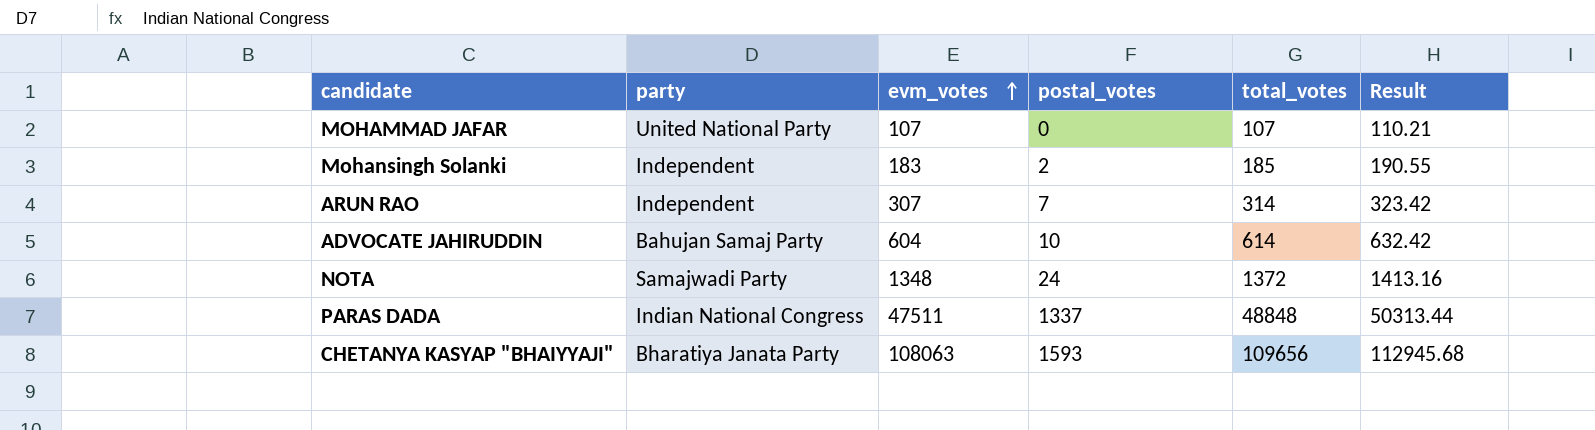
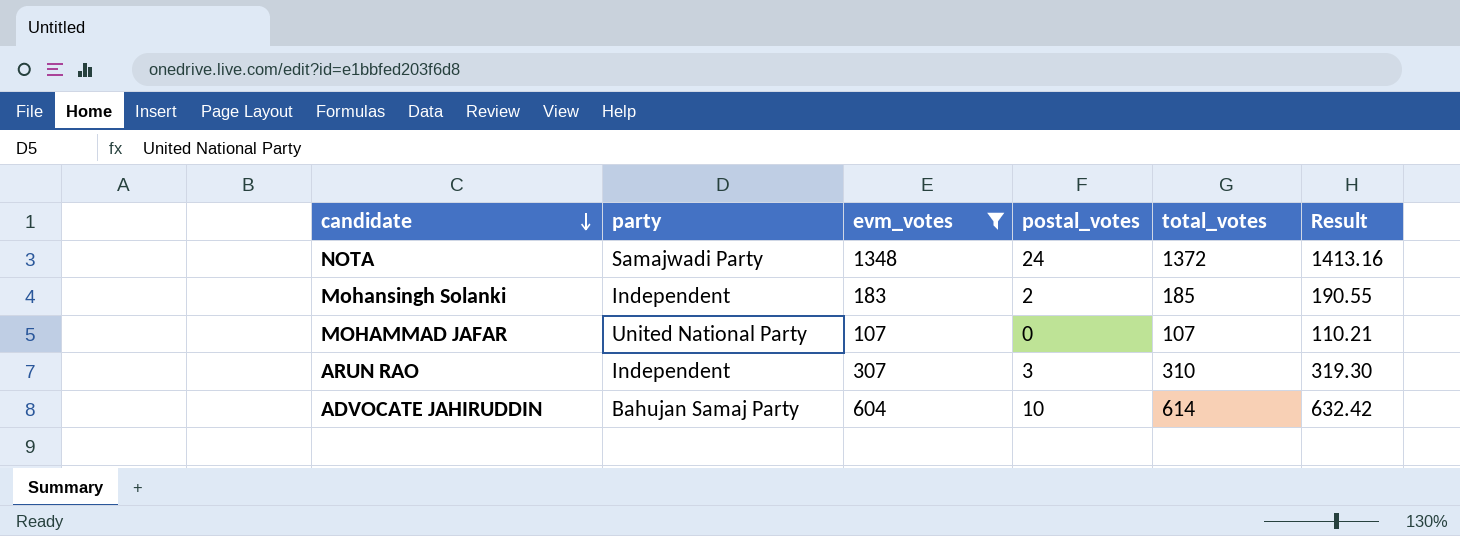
filter: none -> evm_votes <= 1348
row order: evm_votes ascending -> candidate descending
ARUN RAO | postal_votes: 7 -> 3
ARUN RAO | total_votes: 314 -> 310
ARUN RAO | Result: 323.42 -> 319.30

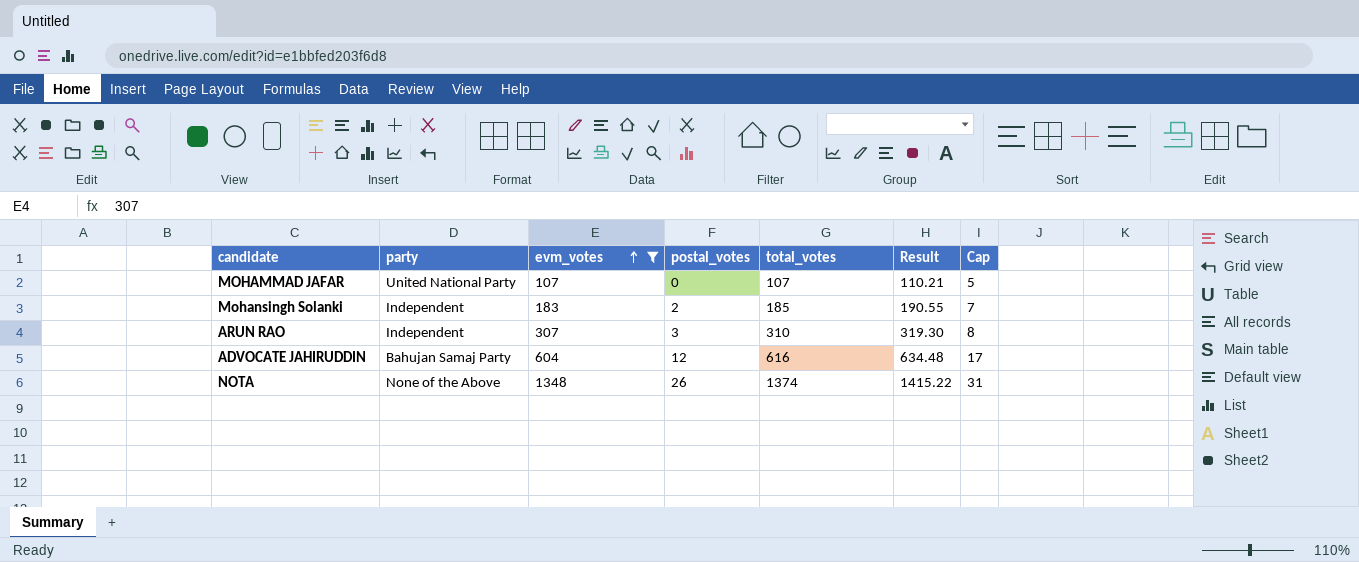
row order: candidate descending -> evm_votes ascending
column Cap | formula: none -> [postal_votes] + 5
ADVOCATE JAHIRUDDIN | postal_votes: 10 -> 12
ADVOCATE JAHIRUDDIN | total_votes: 614 -> 616
ADVOCATE JAHIRUDDIN | Result: 632.42 -> 634.48
NOTA | party: Samajwadi Party -> None of the Above
NOTA | postal_votes: 24 -> 26
NOTA | total_votes: 1372 -> 1374
NOTA | Result: 1413.16 -> 1415.22

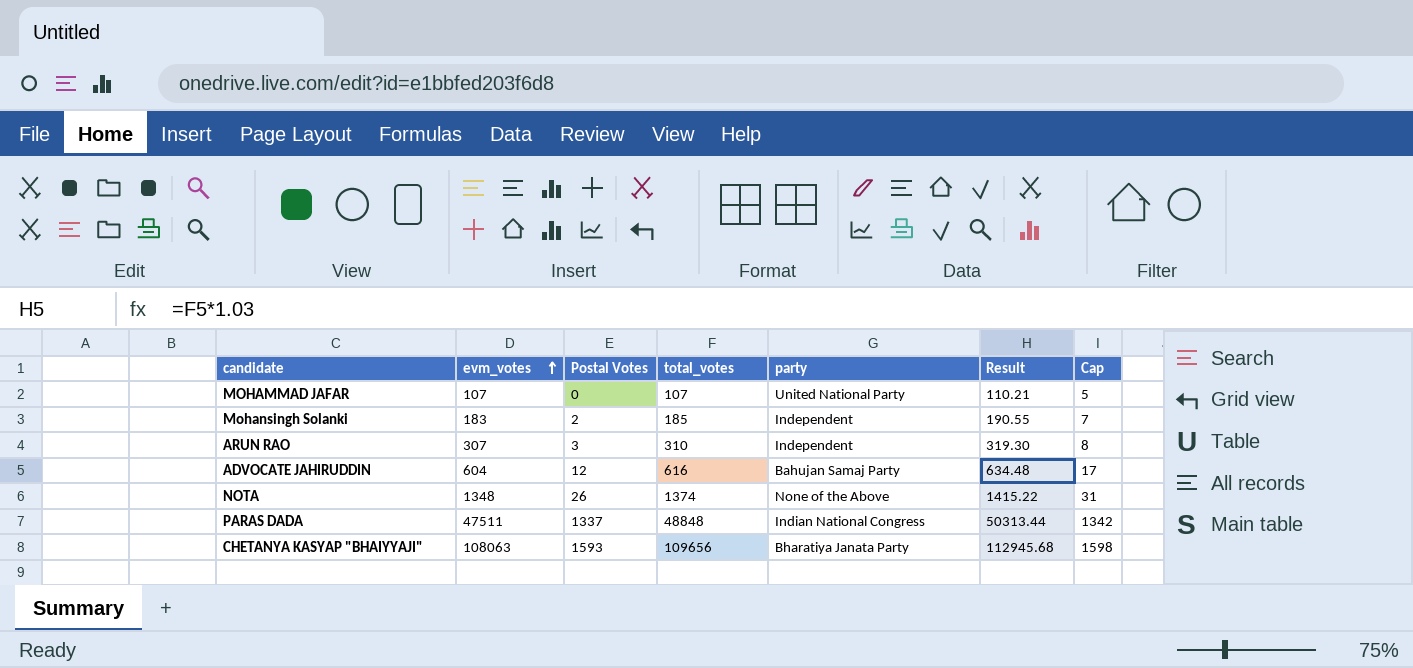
filter: evm_votes <= 1348 -> none
column name: postal_votes -> Postal Votes
column party | position: 2 -> 5

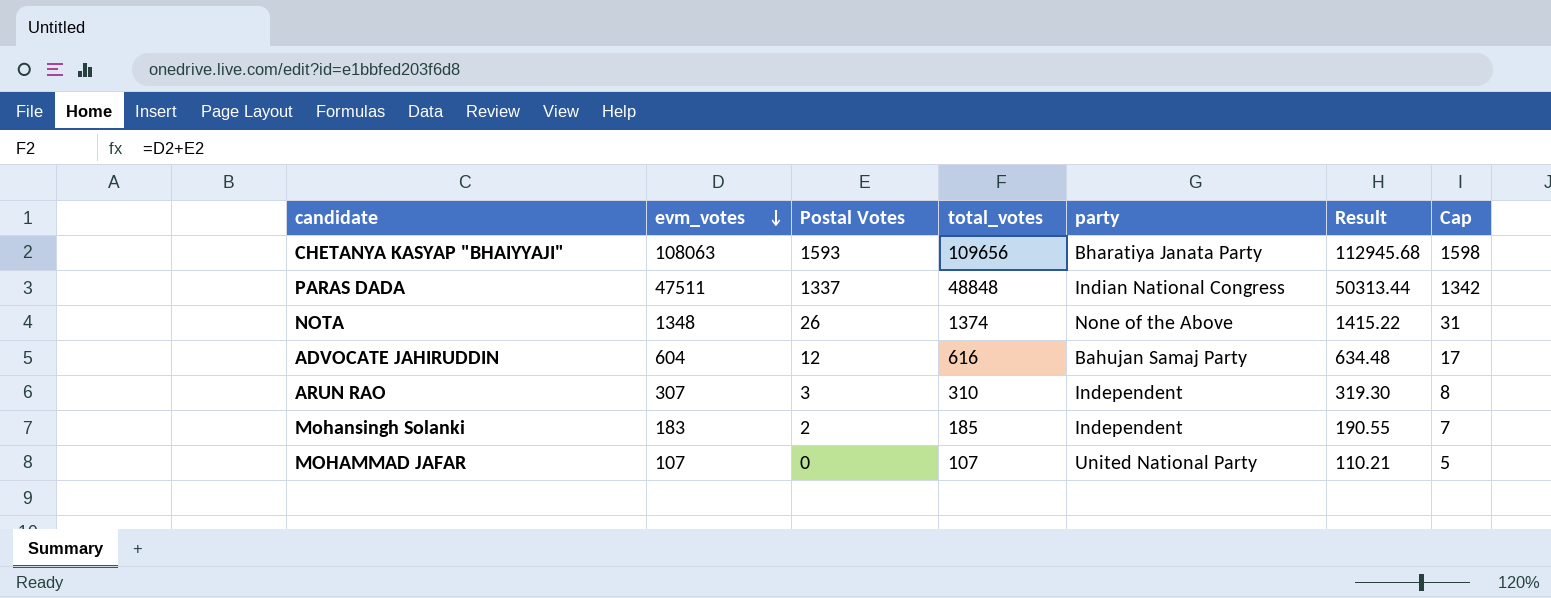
row order: evm_votes ascending -> evm_votes descending

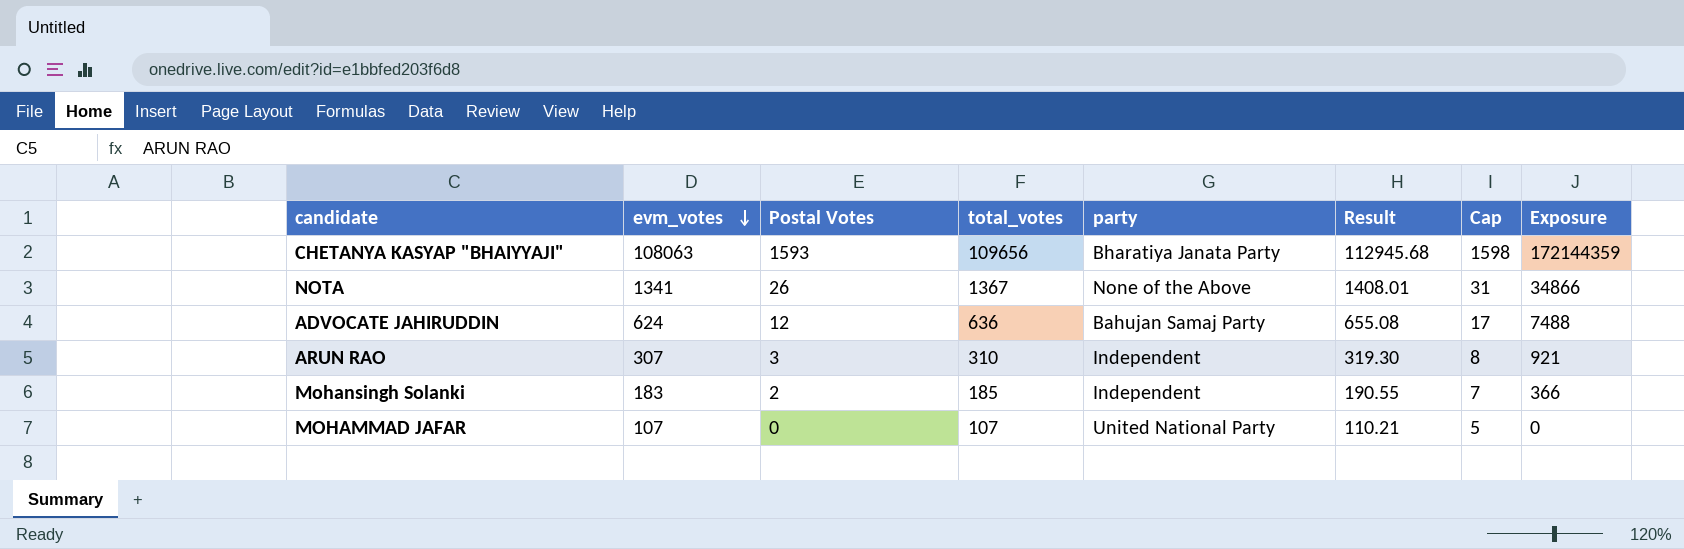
column Exposure | formula: none -> [evm_votes] * [Postal Votes]
row PARAS DADA: 47511 | 1337 | 48848 | Indian National Congress | 50313.44 | 1342 -> none
NOTA | evm_votes: 1348 -> 1341
NOTA | total_votes: 1374 -> 1367
NOTA | Result: 1415.22 -> 1408.01
ADVOCATE JAHIRUDDIN | evm_votes: 604 -> 624
ADVOCATE JAHIRUDDIN | total_votes: 616 -> 636
ADVOCATE JAHIRUDDIN | Result: 634.48 -> 655.08

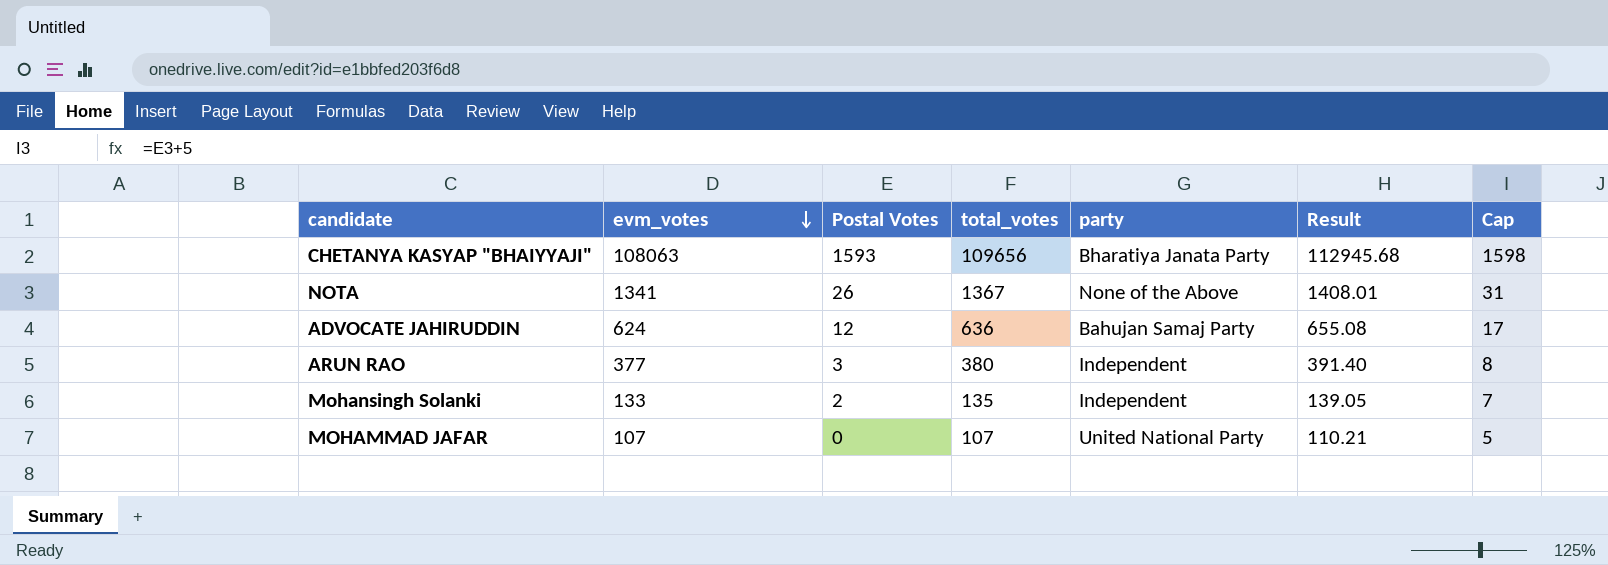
column Exposure | formula: [evm_votes] * [Postal Votes] -> none
ARUN RAO | evm_votes: 307 -> 377
ARUN RAO | total_votes: 310 -> 380
ARUN RAO | Result: 319.30 -> 391.40
Mohansingh Solanki | evm_votes: 183 -> 133
Mohansingh Solanki | total_votes: 185 -> 135
Mohansingh Solanki | Result: 190.55 -> 139.05

